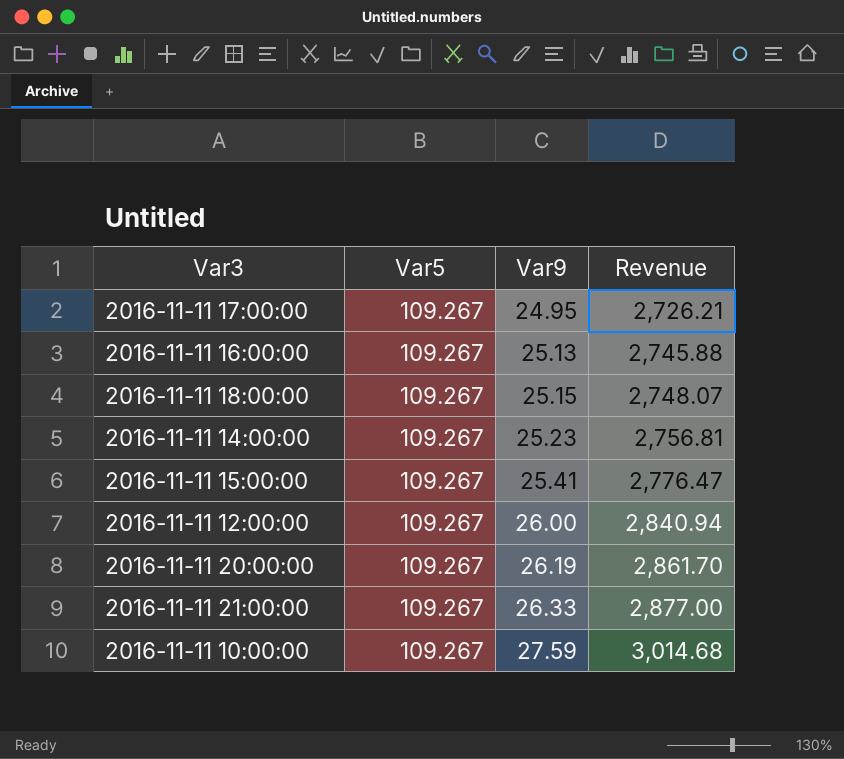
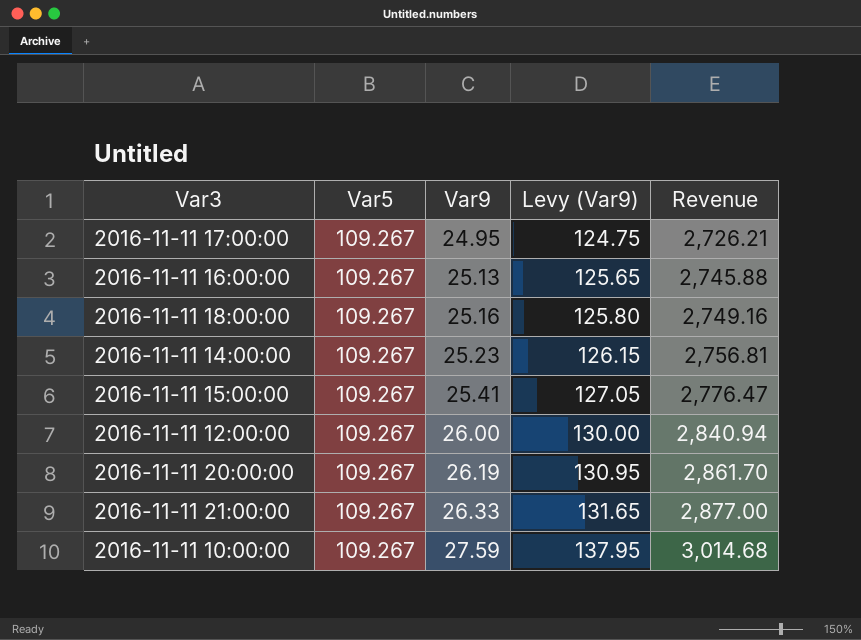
column Levy (Var9) | formula: none -> [Var9] * 5
2016-11-11 18:00:00 | Var9: 25.15 -> 25.16
2016-11-11 18:00:00 | Revenue: 2,748.07 -> 2,749.16

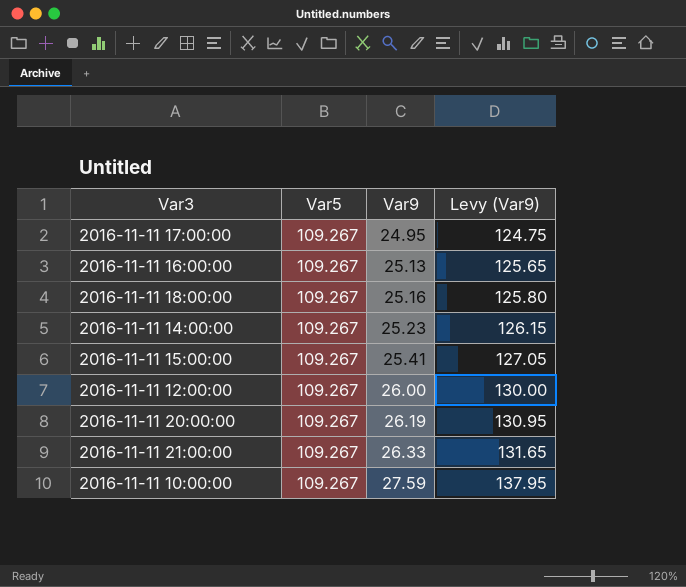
column Revenue | formula: [Var5] * [Var9] -> none

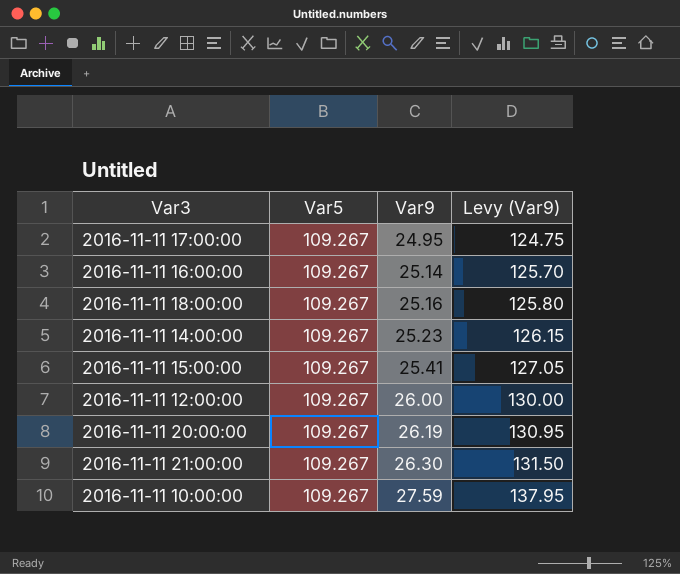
2016-11-11 16:00:00 | Var9: 25.13 -> 25.14
2016-11-11 16:00:00 | Levy (Var9): 125.65 -> 125.70
2016-11-11 21:00:00 | Var9: 26.33 -> 26.30
2016-11-11 21:00:00 | Levy (Var9): 131.65 -> 131.50

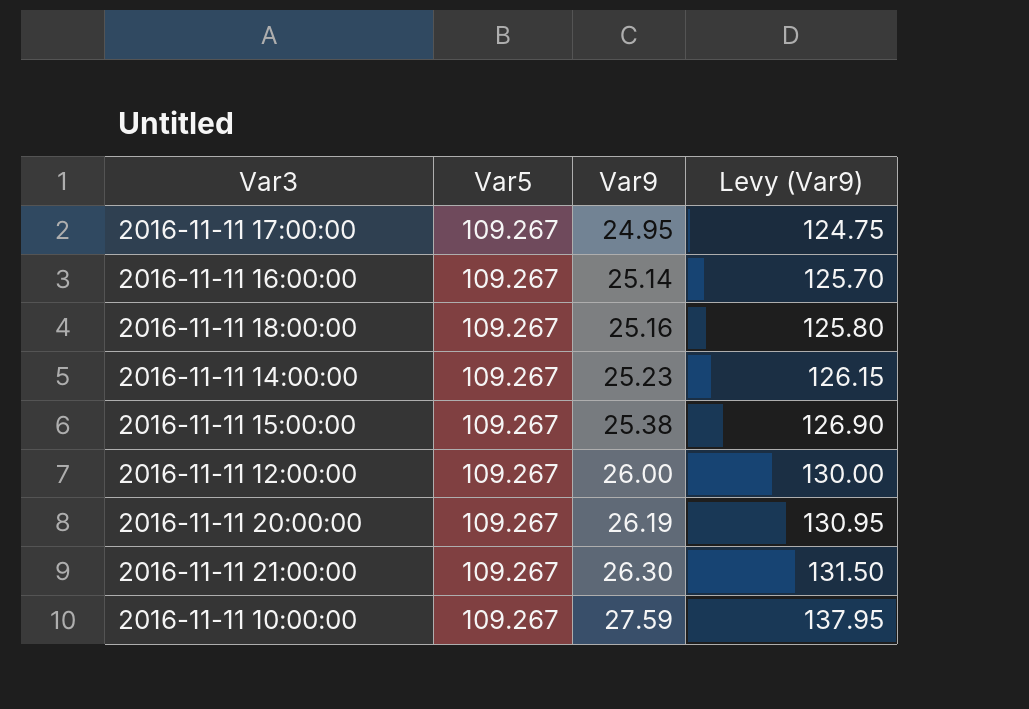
2016-11-11 15:00:00 | Var9: 25.41 -> 25.38
2016-11-11 15:00:00 | Levy (Var9): 127.05 -> 126.90

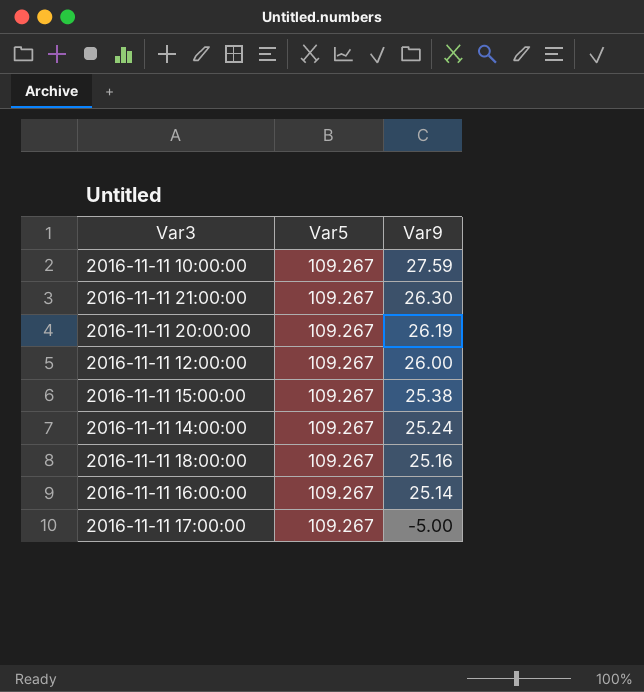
row order: Var9 ascending -> Var9 descending
column Levy (Var9) | formula: [Var9] * 5 -> none
2016-11-11 14:00:00 | Var9: 25.23 -> 25.24
2016-11-11 17:00:00 | Var9: 24.95 -> -5.00

